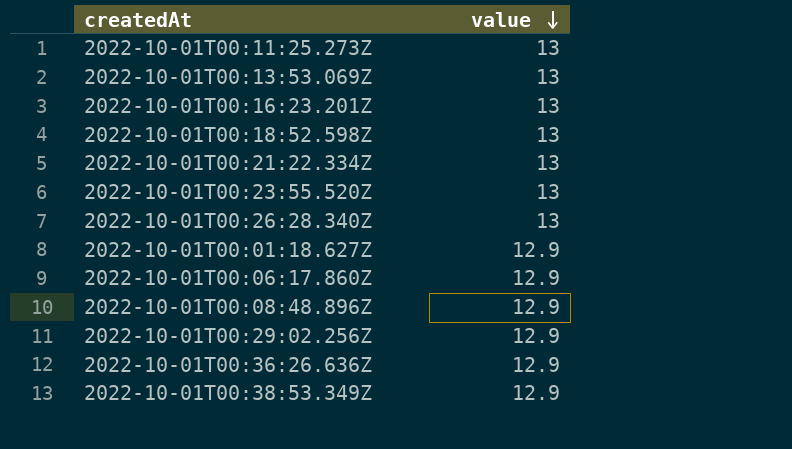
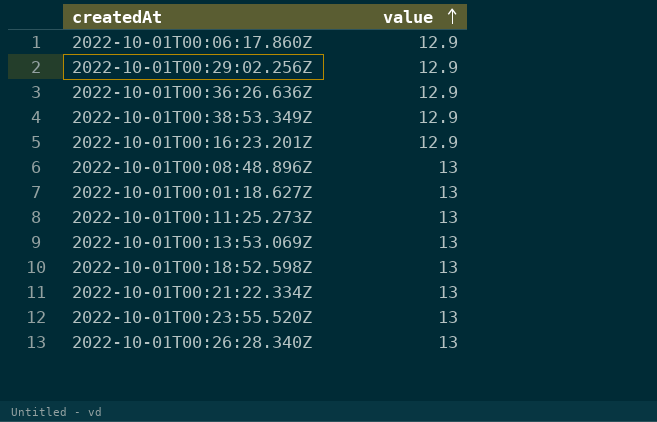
row order: value descending -> value ascending
2022-10-01T00:16:23.201Z | value: 13 -> 12.9
2022-10-01T00:08:48.896Z | value: 12.9 -> 13
2022-10-01T00:01:18.627Z | value: 12.9 -> 13

